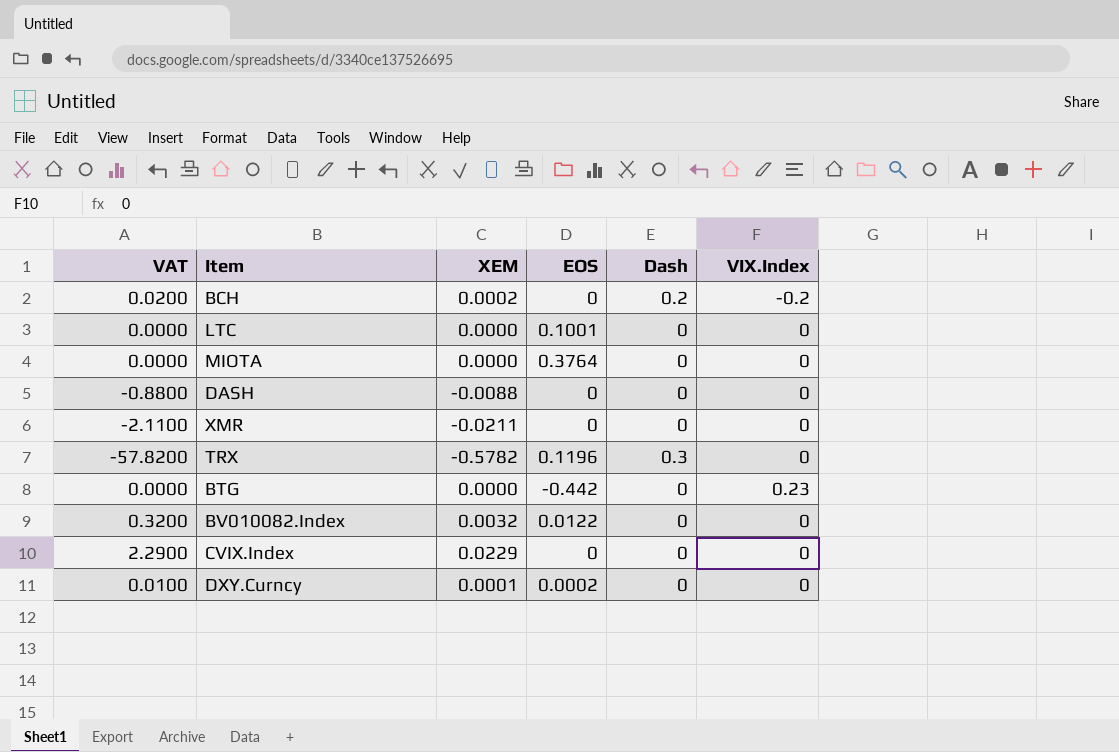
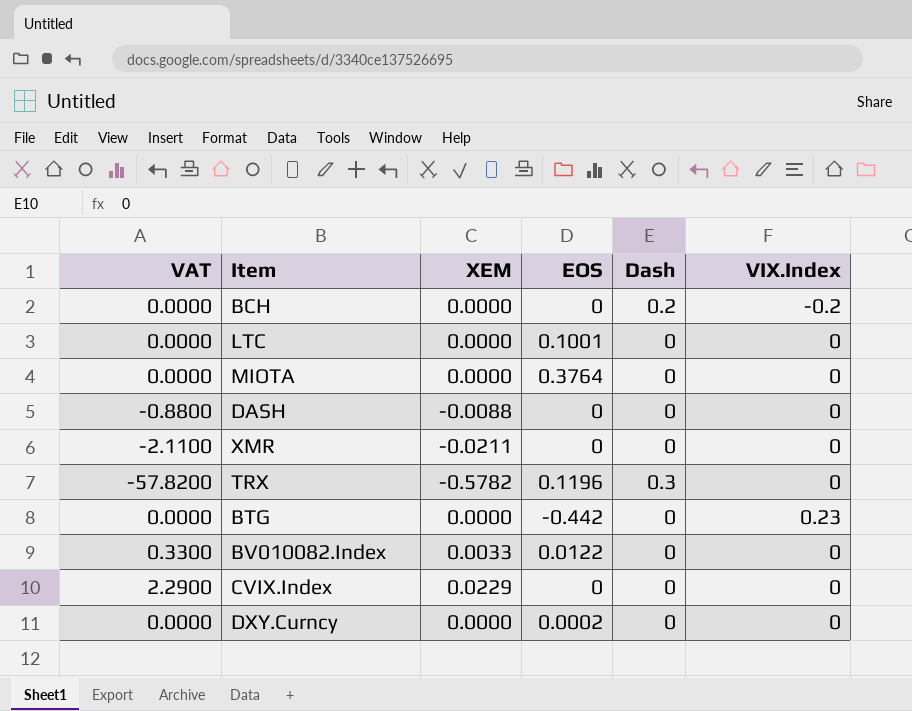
BCH | VAT: 0.0200 -> 0.0000
BCH | XEM: 0.0002 -> 0.0000
BV010082.Index | VAT: 0.3200 -> 0.3300
BV010082.Index | XEM: 0.0032 -> 0.0033
DXY.Curncy | VAT: 0.0100 -> 0.0000
DXY.Curncy | XEM: 0.0001 -> 0.0000

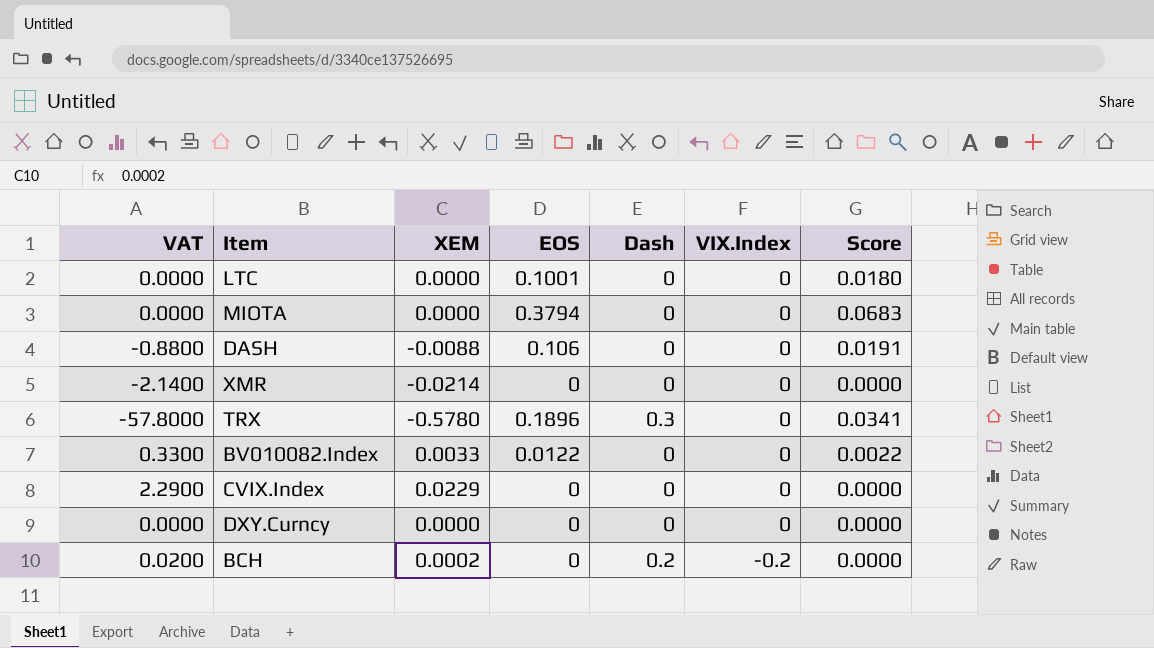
row order: none -> VIX.Index descending
column Score | formula: none -> [EOS] * 0.18
row BTG: 0.0000 | 0.0000 | -0.442 | 0 | 0.23 -> none
MIOTA | EOS: 0.3764 -> 0.3794
DASH | EOS: 0 -> 0.106
XMR | VAT: -2.1100 -> -2.1400
XMR | XEM: -0.0211 -> -0.0214
TRX | VAT: -57.8200 -> -57.8000
TRX | XEM: -0.5782 -> -0.5780
TRX | EOS: 0.1196 -> 0.1896
DXY.Curncy | EOS: 0.0002 -> 0
BCH | VAT: 0.0000 -> 0.0200
BCH | XEM: 0.0000 -> 0.0002

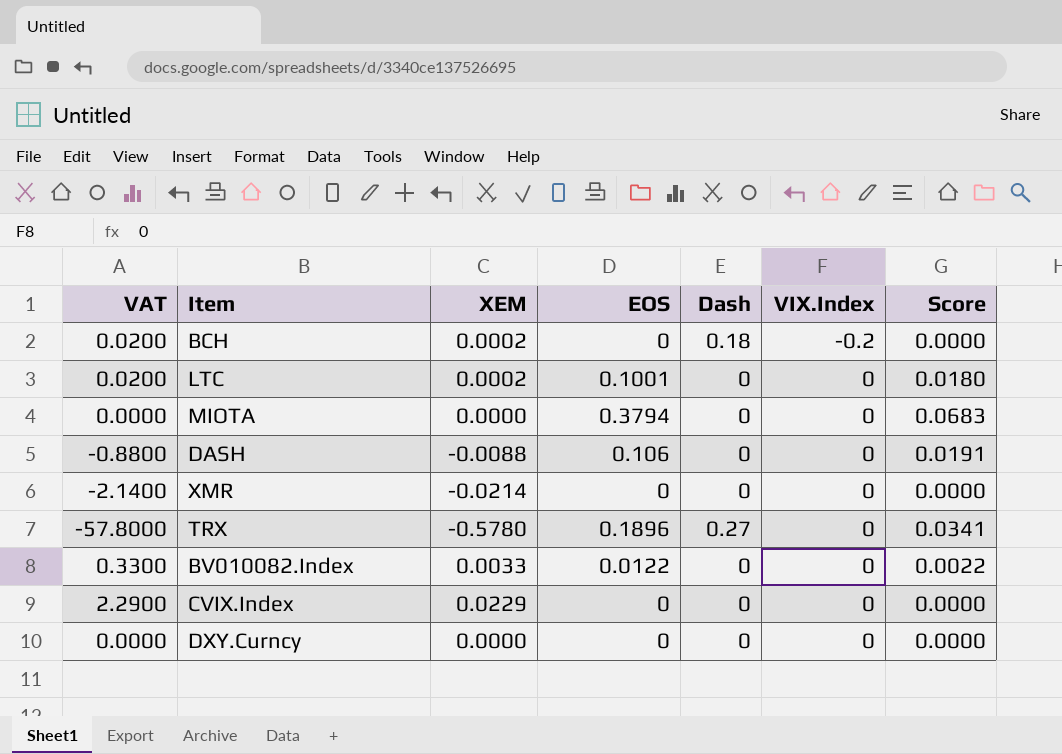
row order: VIX.Index descending -> VIX.Index ascending
BCH | Dash: 0.2 -> 0.18
LTC | VAT: 0.0000 -> 0.0200
LTC | XEM: 0.0000 -> 0.0002
TRX | Dash: 0.3 -> 0.27

